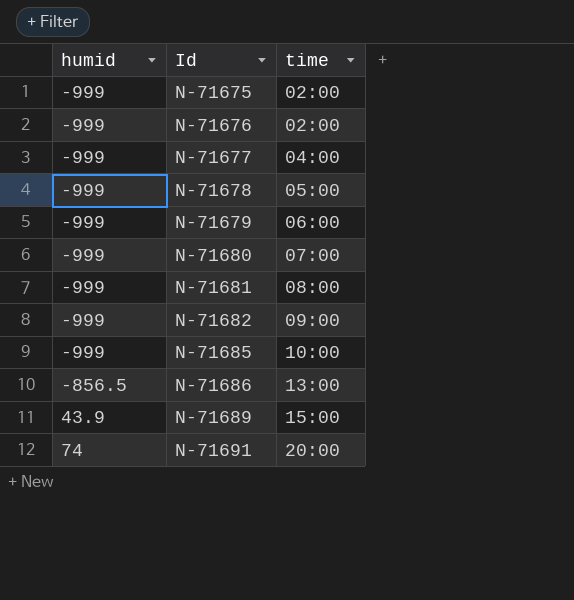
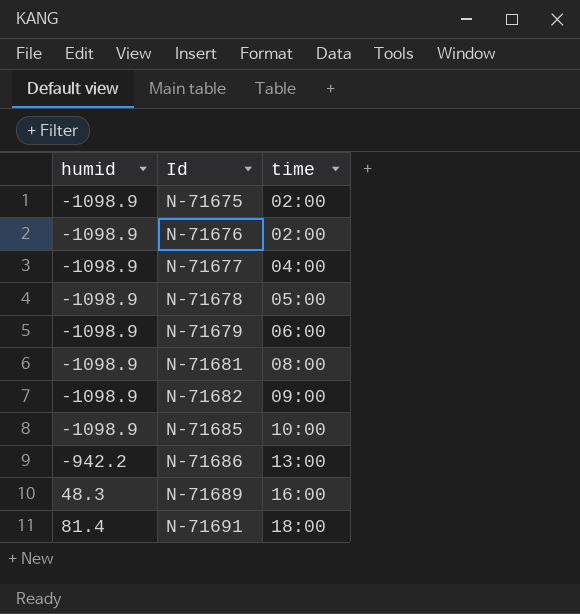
row N-71680: -999 | 07:00 -> none
N-71675 | humid: -999 -> -1098.9
N-71676 | humid: -999 -> -1098.9
N-71677 | humid: -999 -> -1098.9
N-71678 | humid: -999 -> -1098.9
N-71679 | humid: -999 -> -1098.9
N-71681 | humid: -999 -> -1098.9
N-71682 | humid: -999 -> -1098.9
N-71685 | humid: -999 -> -1098.9
N-71686 | humid: -856.5 -> -942.2
N-71689 | humid: 43.9 -> 48.3
N-71689 | time: 15:00 -> 16:00
N-71691 | humid: 74 -> 81.4
N-71691 | time: 20:00 -> 18:00

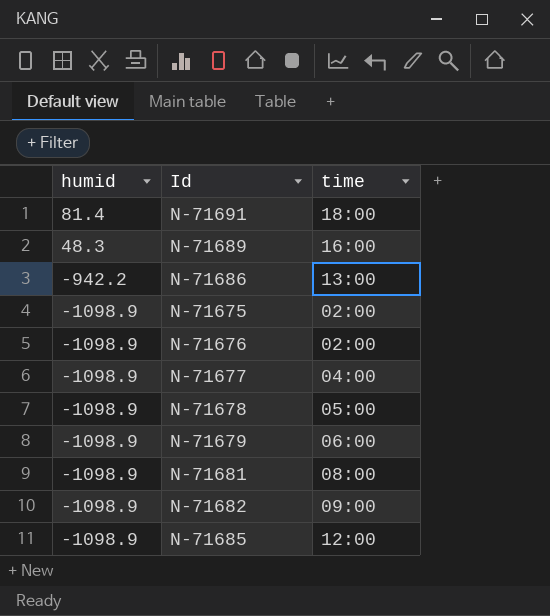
row order: humid ascending -> humid descending
N-71685 | time: 10:00 -> 12:00

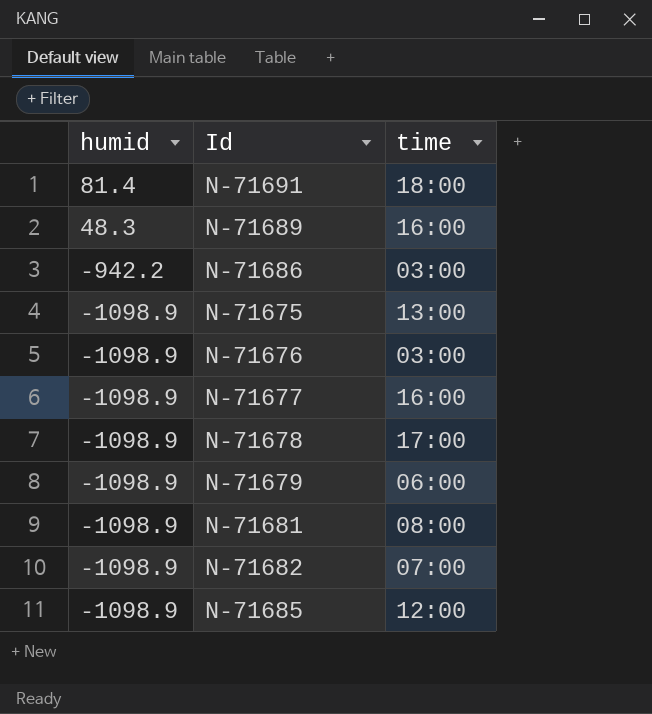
N-71686 | time: 13:00 -> 03:00
N-71675 | time: 02:00 -> 13:00
N-71676 | time: 02:00 -> 03:00
N-71677 | time: 04:00 -> 16:00
N-71678 | time: 05:00 -> 17:00
N-71682 | time: 09:00 -> 07:00

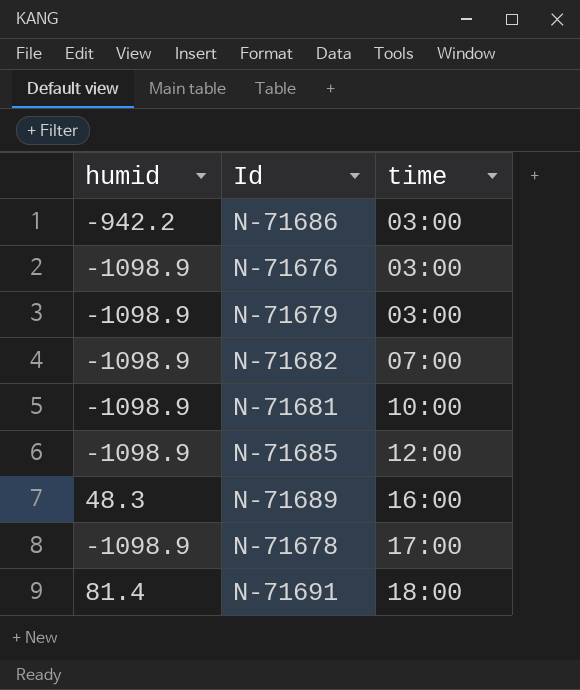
row order: humid descending -> time ascending
row N-71675: -1098.9 | 13:00 -> none
row N-71677: -1098.9 | 16:00 -> none
N-71679 | time: 06:00 -> 03:00
N-71681 | time: 08:00 -> 10:00

